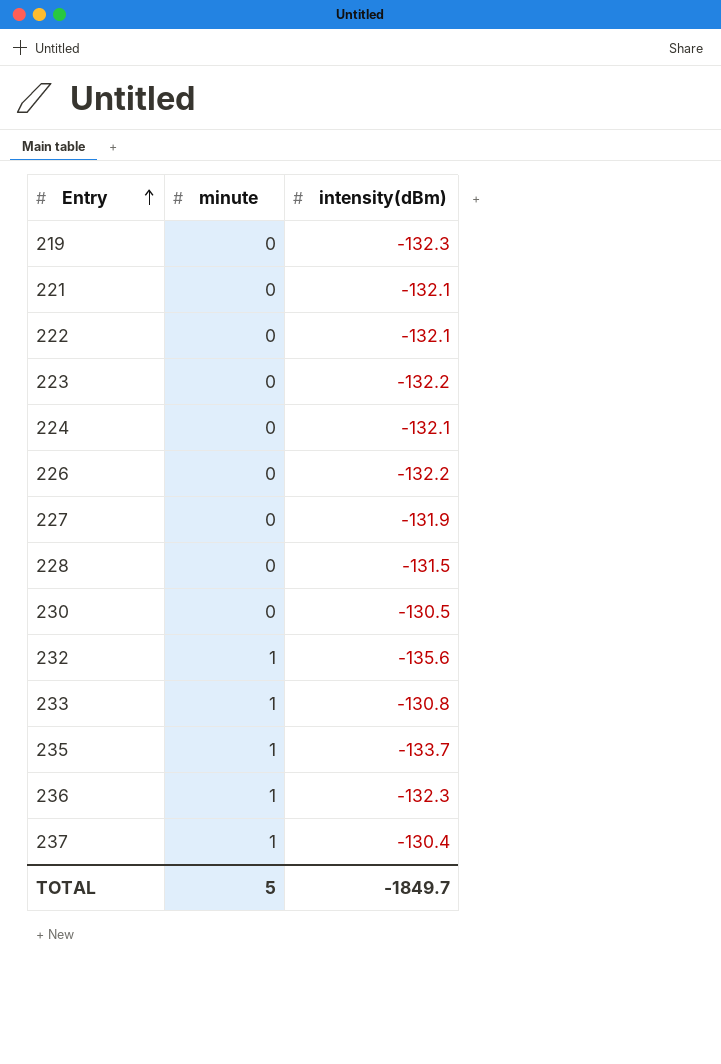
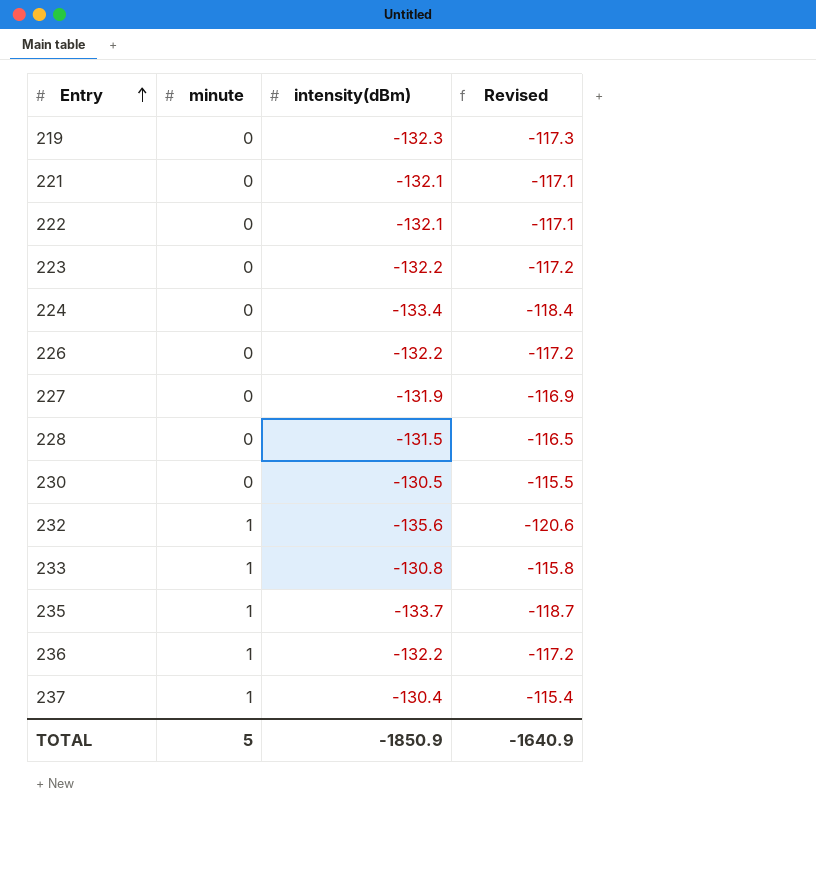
column Revised | formula: none -> [intensity(dBm)] + 15
224 | intensity(dBm): -132.1 -> -133.4
236 | intensity(dBm): -132.3 -> -132.2
TOTAL | intensity(dBm): -1849.7 -> -1850.9

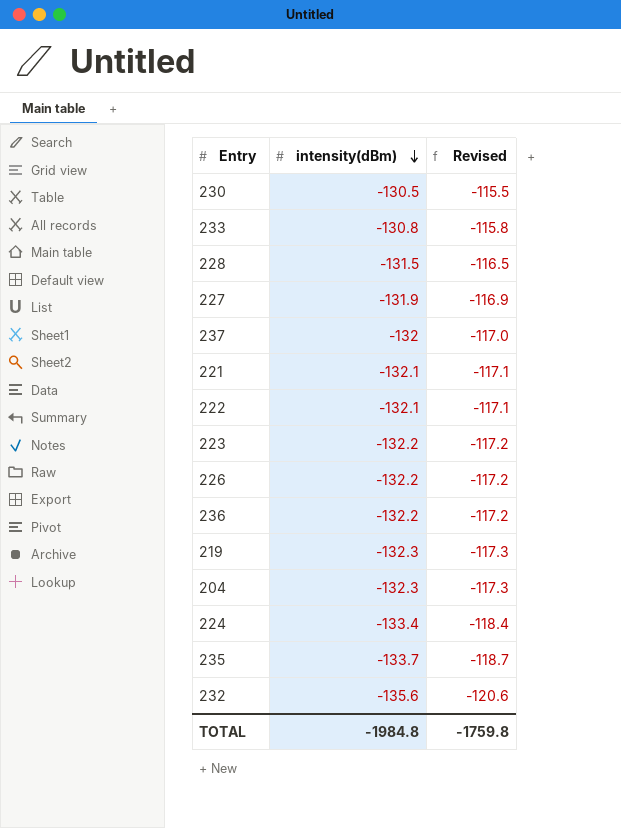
row order: Entry ascending -> intensity(dBm) descending
column minute | position: 2 -> none
237 | intensity(dBm): -130.4 -> -132
237 | Revised: -115.4 -> -117.0
row 204: none -> -132.3 | -117.3
TOTAL | intensity(dBm): -1850.9 -> -1984.8
TOTAL | Revised: -1640.9 -> -1759.8

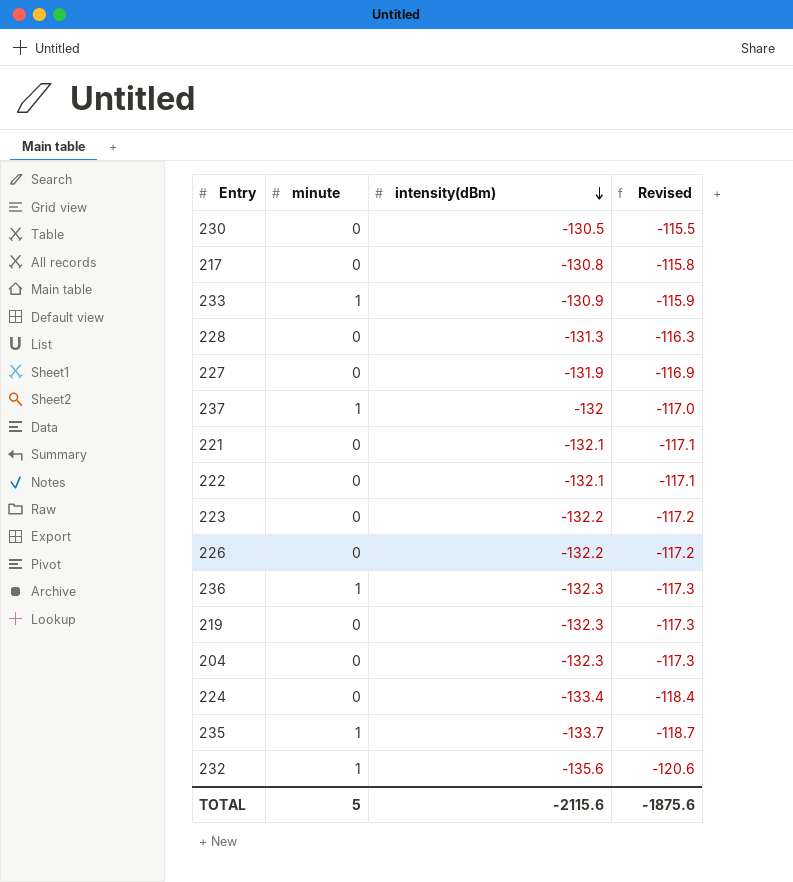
column minute | position: none -> 2
row 217: none -> 0 | -130.8 | -115.8
233 | intensity(dBm): -130.8 -> -130.9
233 | Revised: -115.8 -> -115.9
228 | intensity(dBm): -131.5 -> -131.3
228 | Revised: -116.5 -> -116.3
236 | intensity(dBm): -132.2 -> -132.3
236 | Revised: -117.2 -> -117.3
TOTAL | intensity(dBm): -1984.8 -> -2115.6
TOTAL | Revised: -1759.8 -> -1875.6

